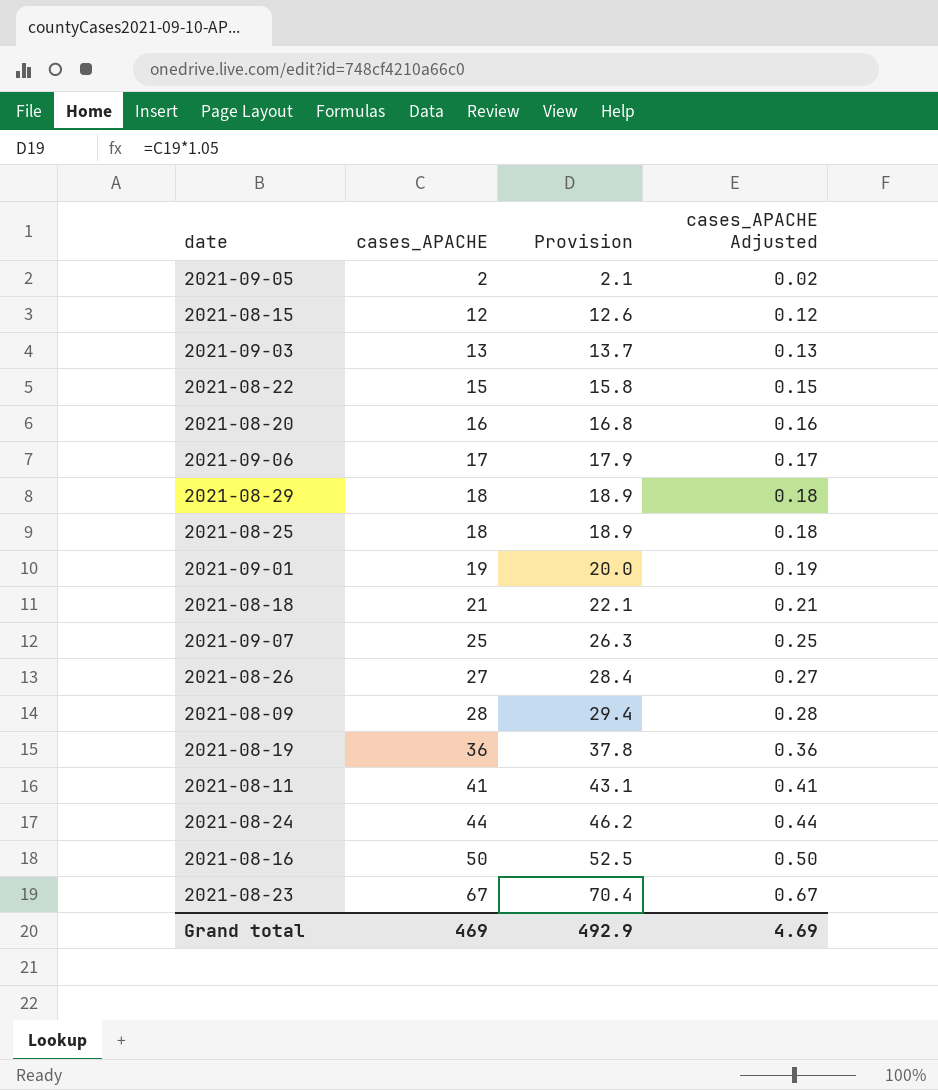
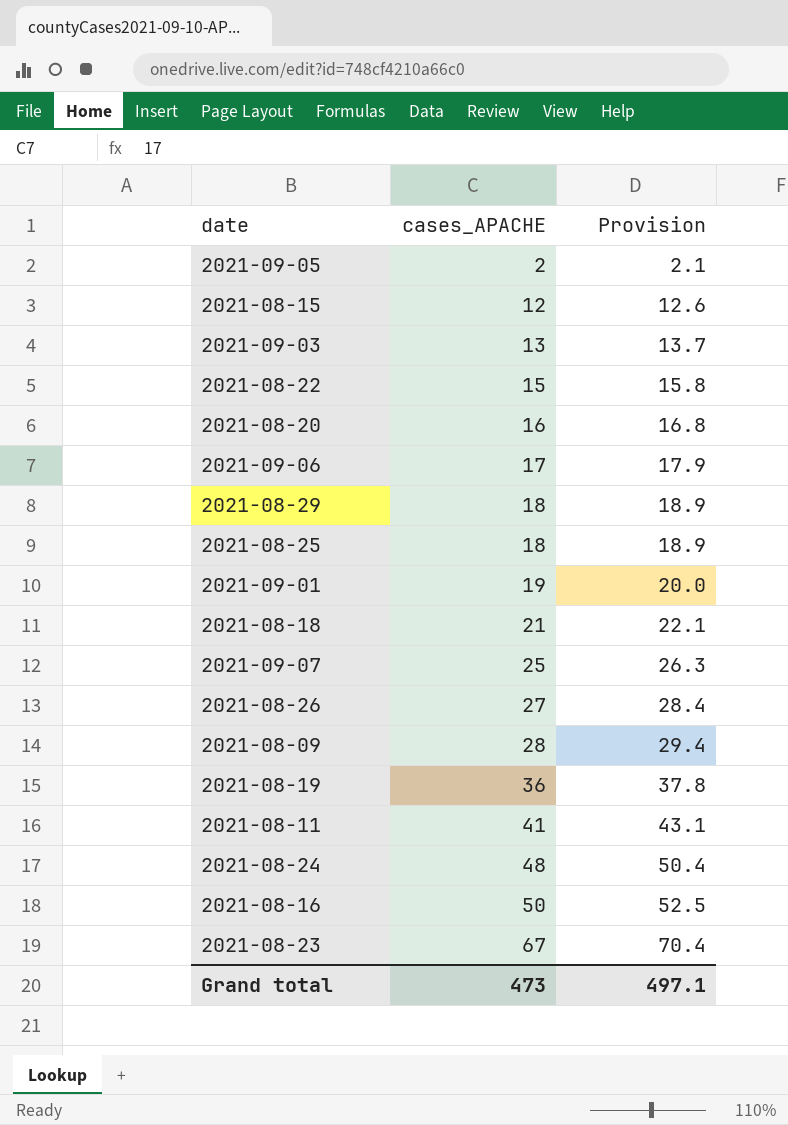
column cases_APACHE Adjusted | formula: [cases_APACHE] * 0.01 -> none
2021-08-24 | cases_APACHE: 44 -> 48
2021-08-24 | Provision: 46.2 -> 50.4
Grand total | cases_APACHE: 469 -> 473
Grand total | Provision: 492.9 -> 497.1

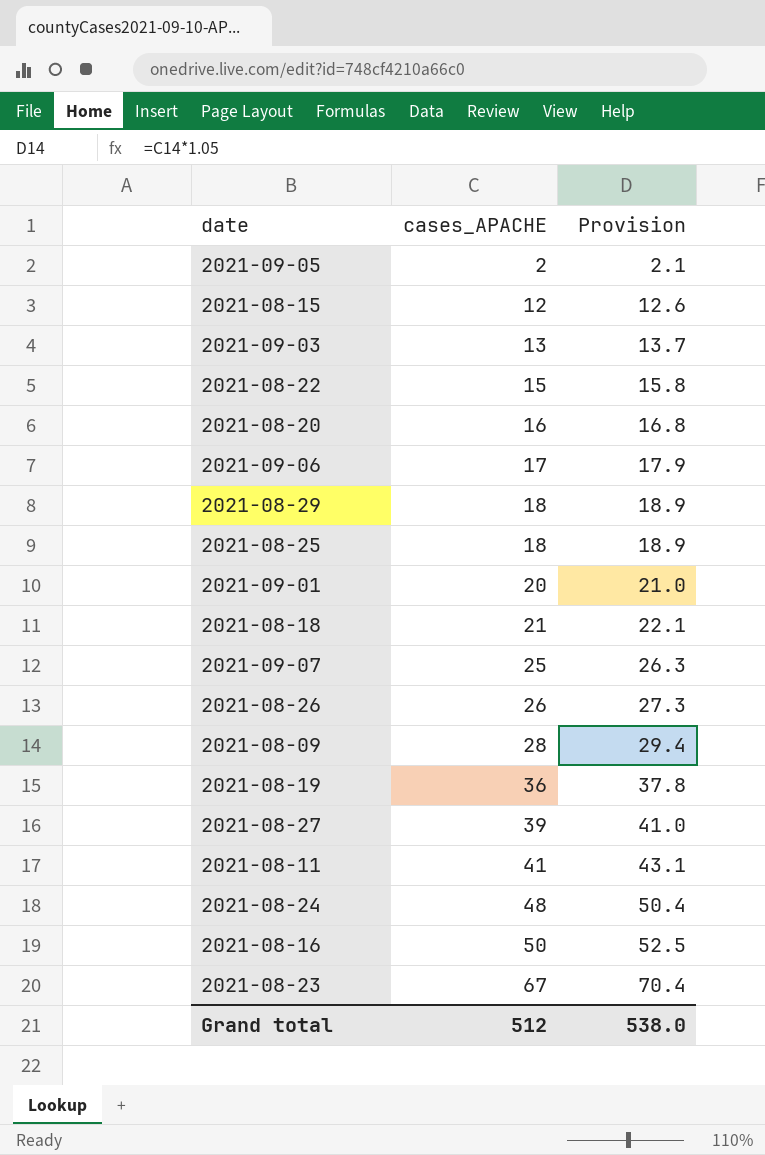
2021-09-01 | cases_APACHE: 19 -> 20
2021-09-01 | Provision: 20.0 -> 21.0
2021-08-26 | cases_APACHE: 27 -> 26
2021-08-26 | Provision: 28.4 -> 27.3
row 2021-08-27: none -> 39 | 41.0
Grand total | cases_APACHE: 473 -> 512
Grand total | Provision: 497.1 -> 538.0

